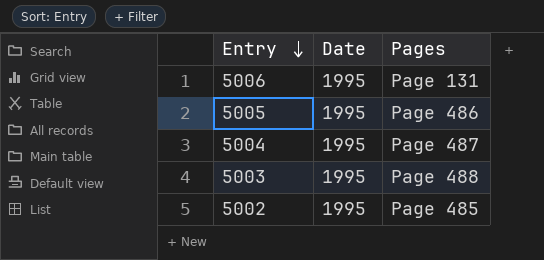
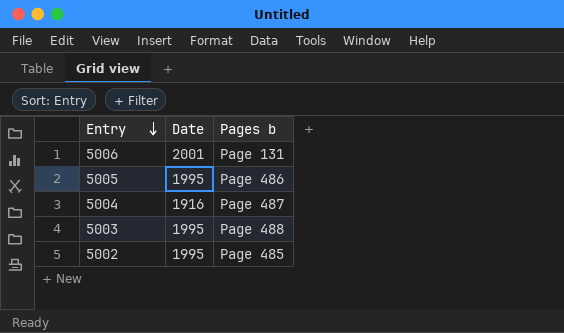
column name: Pages -> Pages b
5006 | Date: 1995 -> 2001
5004 | Date: 1995 -> 1916

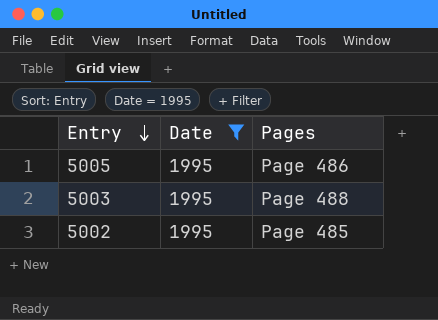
filter: none -> Date = 1995
column name: Pages b -> Pages

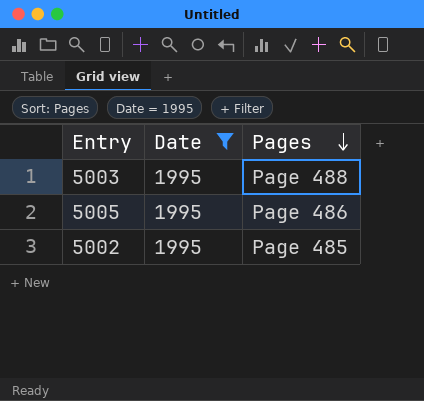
row order: Entry descending -> Pages descending

